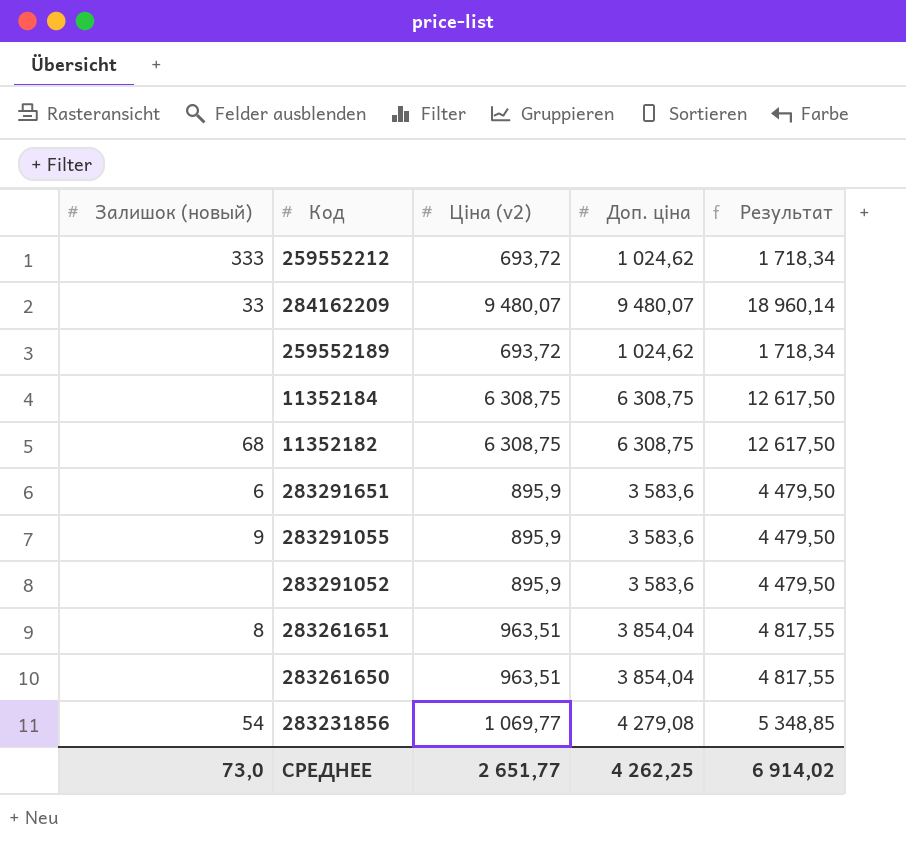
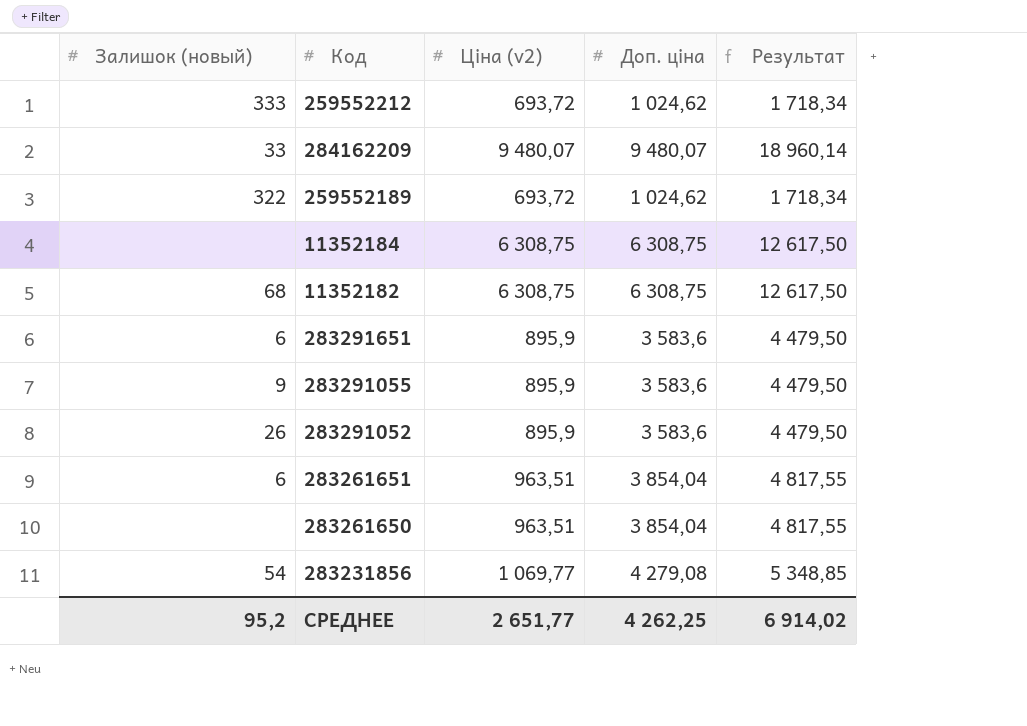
259552189 | Залишок (новый): none -> 322
283291052 | Залишок (новый): none -> 26
283261651 | Залишок (новый): 8 -> 6
СРЕДНЕЕ | Залишок (новый): 73,0 -> 95,2

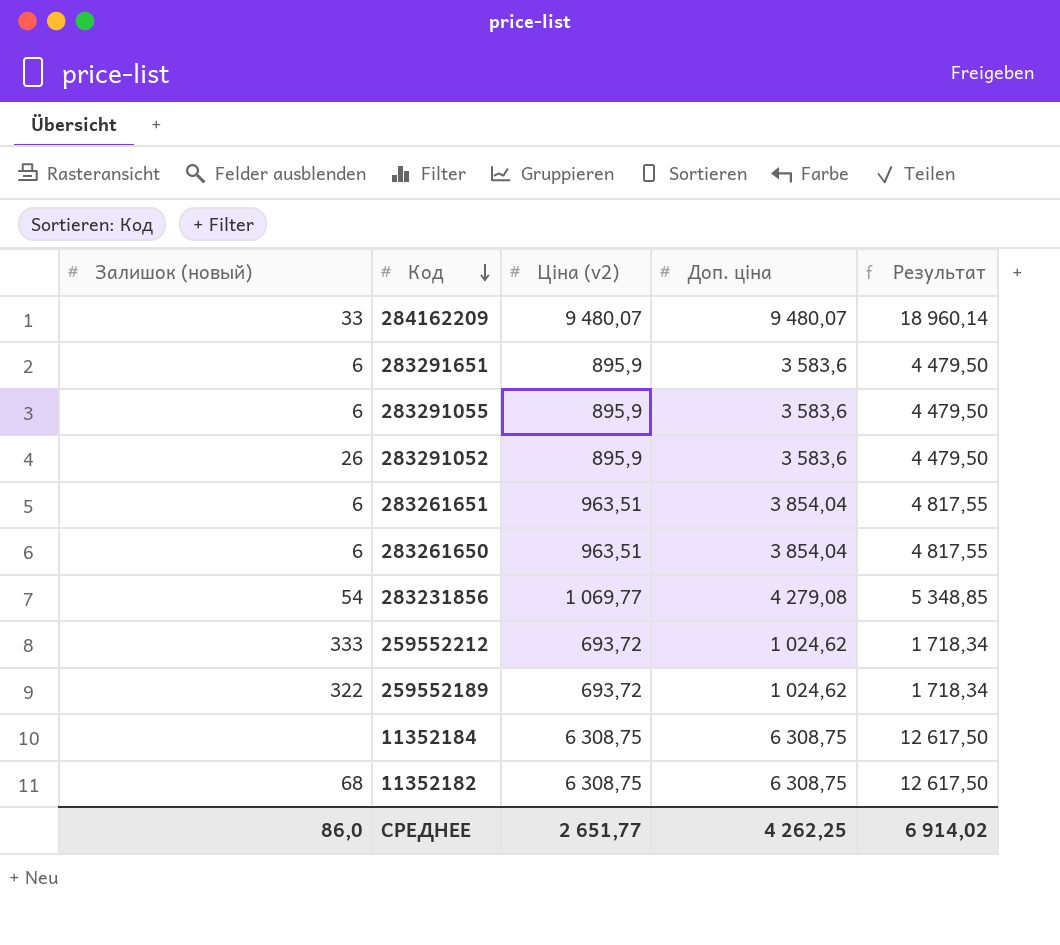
row order: none -> Код descending
283291055 | Залишок (новый): 9 -> 6
283261650 | Залишок (новый): none -> 6
СРЕДНЕЕ | Залишок (новый): 95,2 -> 86,0

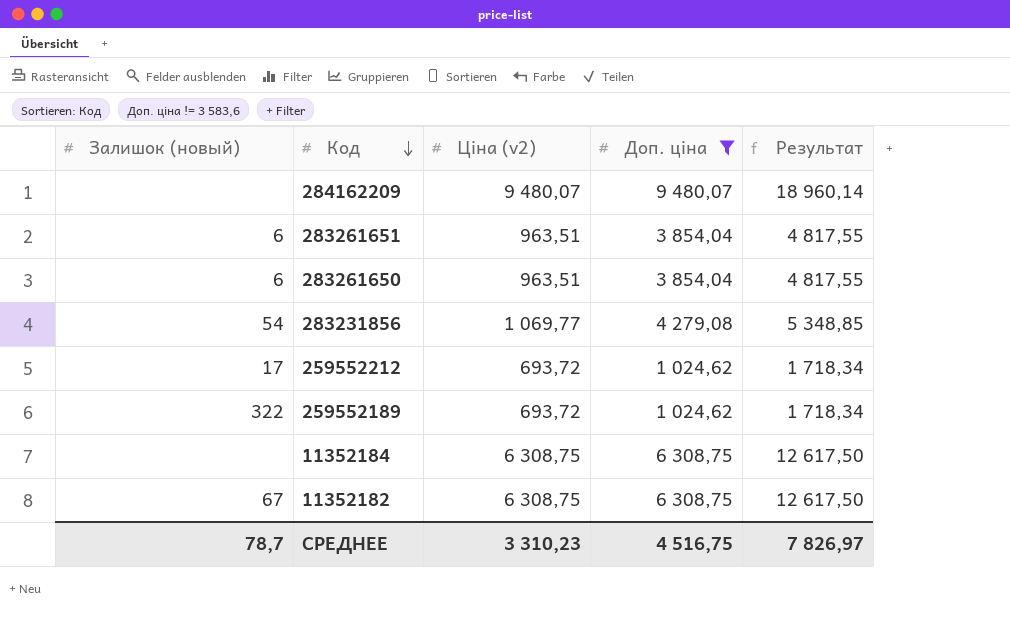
filter: none -> Доп. ціна != 3 583,6
284162209 | Залишок (новый): 33 -> none
259552212 | Залишок (новый): 333 -> 17
11352182 | Залишок (новый): 68 -> 67
СРЕДНЕЕ | Залишок (новый): 86,0 -> 78,7
СРЕДНЕЕ | Ціна (v2): 2 651,77 -> 3 310,23
СРЕДНЕЕ | Доп. ціна: 4 262,25 -> 4 516,75
СРЕДНЕЕ | Результат: 6 914,02 -> 7 826,97

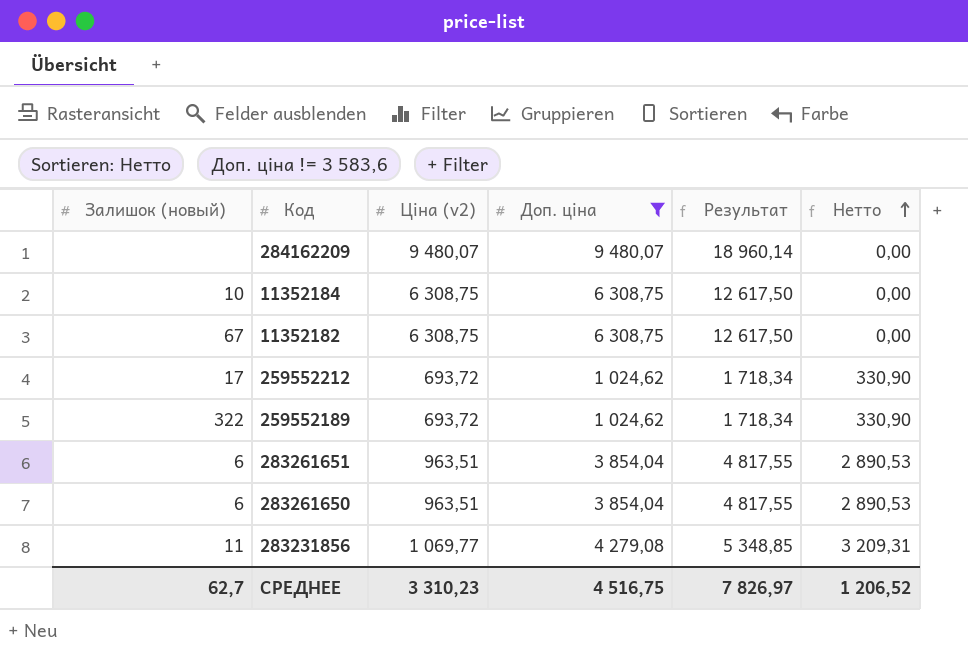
row order: Код descending -> Нетто ascending
column Нетто | formula: none -> [Доп. ціна] - [Ціна (v2)]
11352184 | Залишок (новый): none -> 10
283231856 | Залишок (новый): 54 -> 11
СРЕДНЕЕ | Залишок (новый): 78,7 -> 62,7

